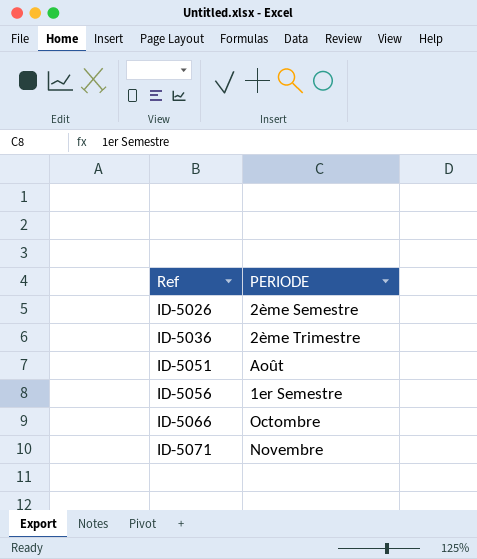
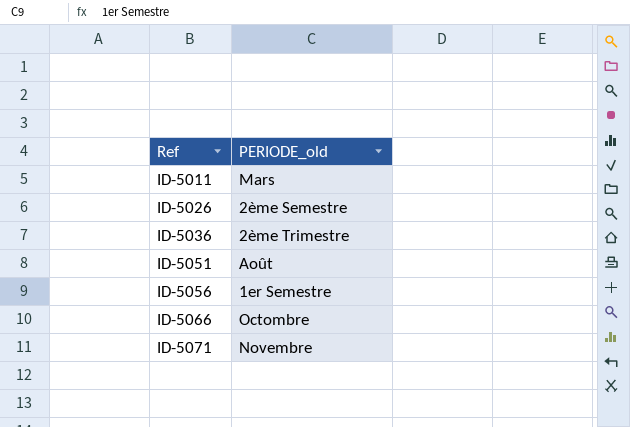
column name: PERIODE -> PERIODE_old
row ID-5011: none -> Mars

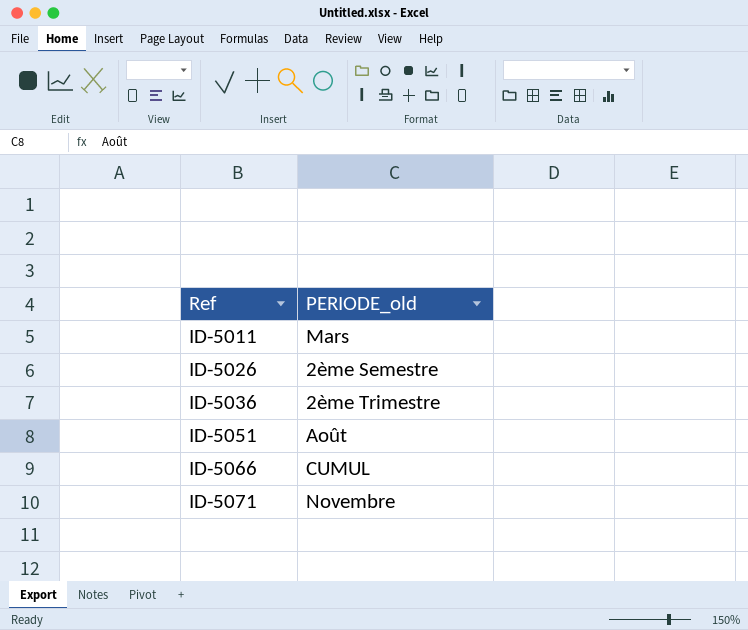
row ID-5056: 1er Semestre -> none
ID-5066 | PERIODE_old: Octombre -> CUMUL

